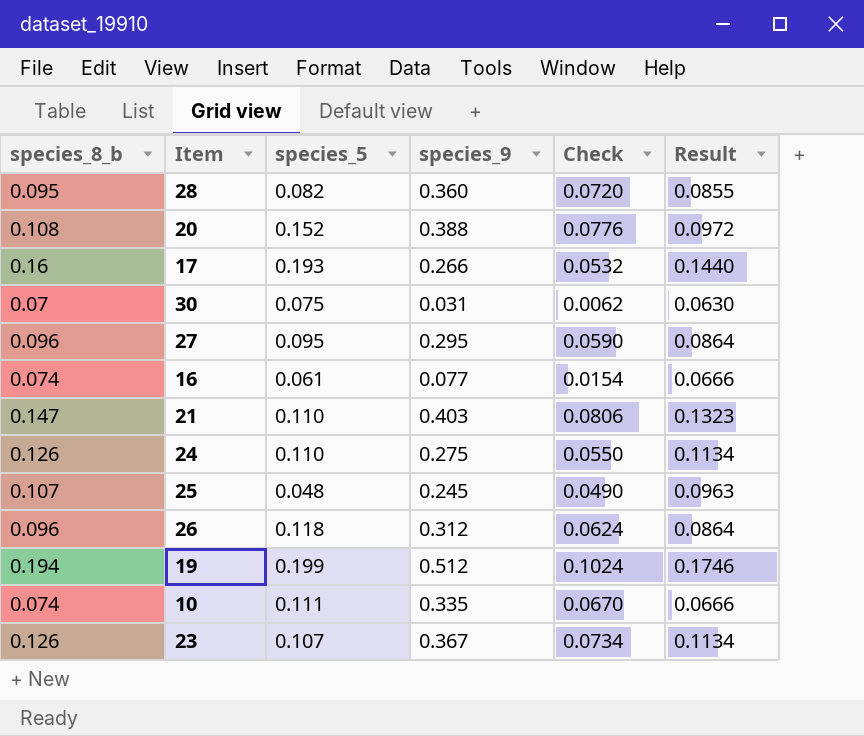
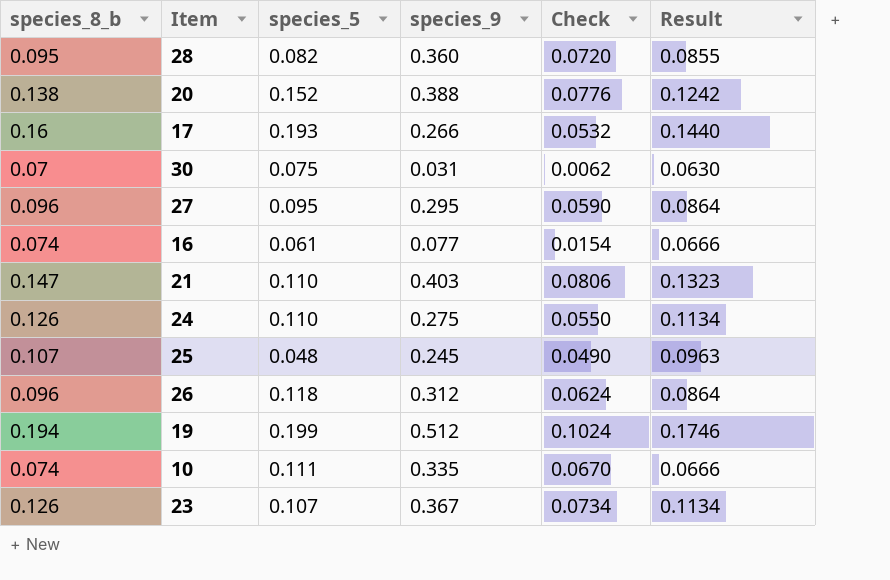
20 | species_8_b: 0.108 -> 0.138
20 | Result: 0.0972 -> 0.1242

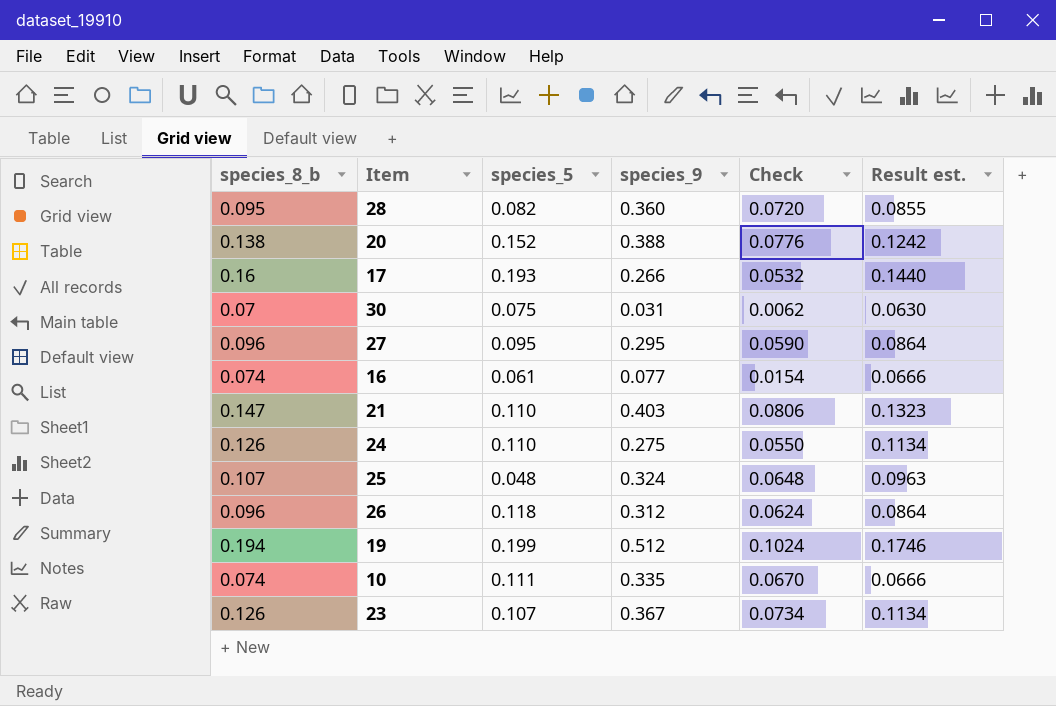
column name: Result -> Result est.
25 | species_9: 0.245 -> 0.324
25 | Check: 0.0490 -> 0.0648

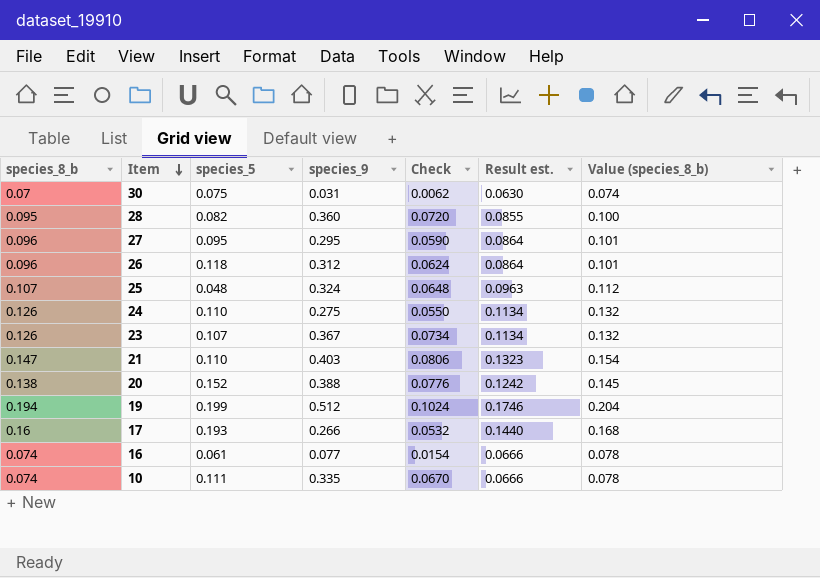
row order: none -> Item descending
column Value (species_8_b) | formula: none -> [species_8_b] * 1.05

